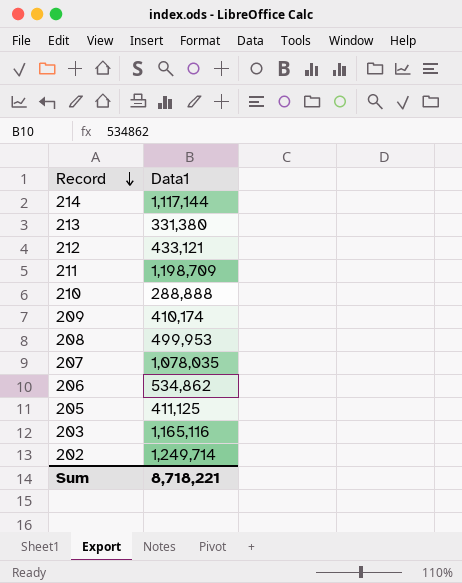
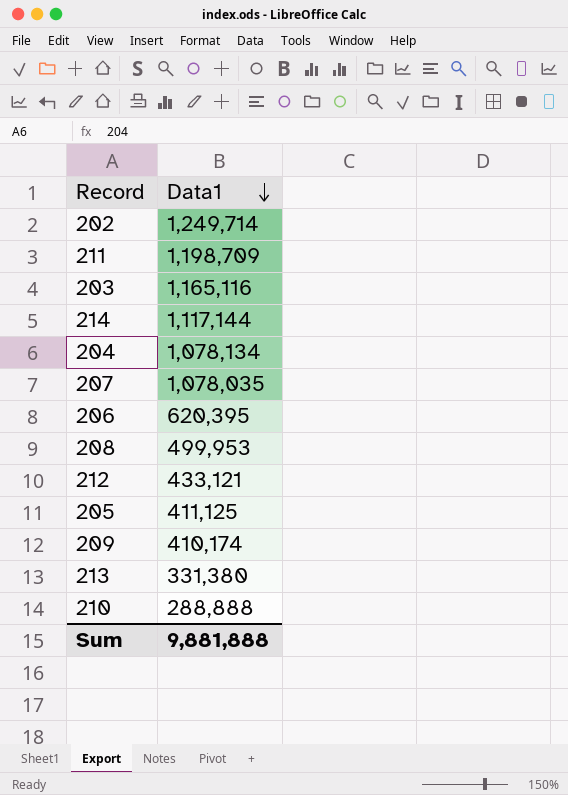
row order: Record descending -> Data1 descending
row 204: none -> 1,078,134
206 | Data1: 534,862 -> 620,395
Sum | Data1: 8,718,221 -> 9,881,888

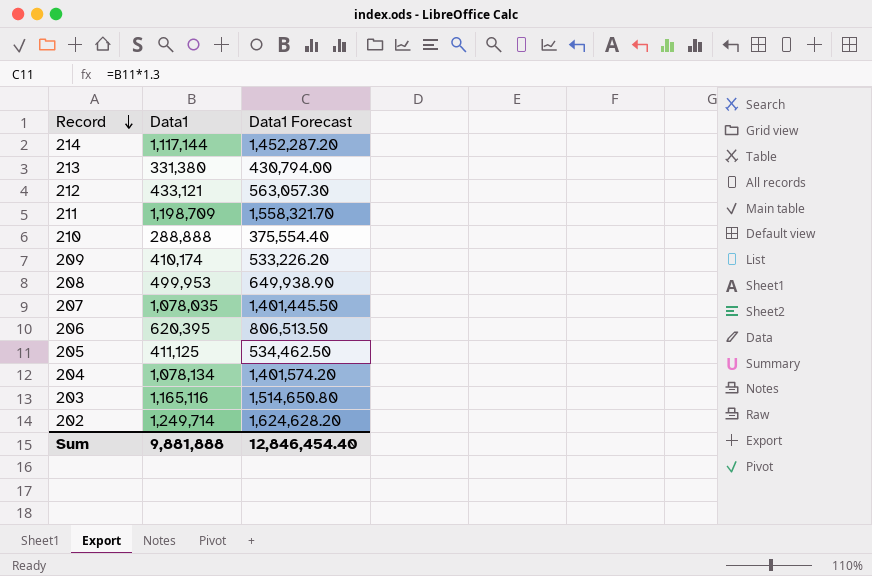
row order: Data1 descending -> Record descending
column Data1 Forecast | formula: none -> [Data1] * 1.3

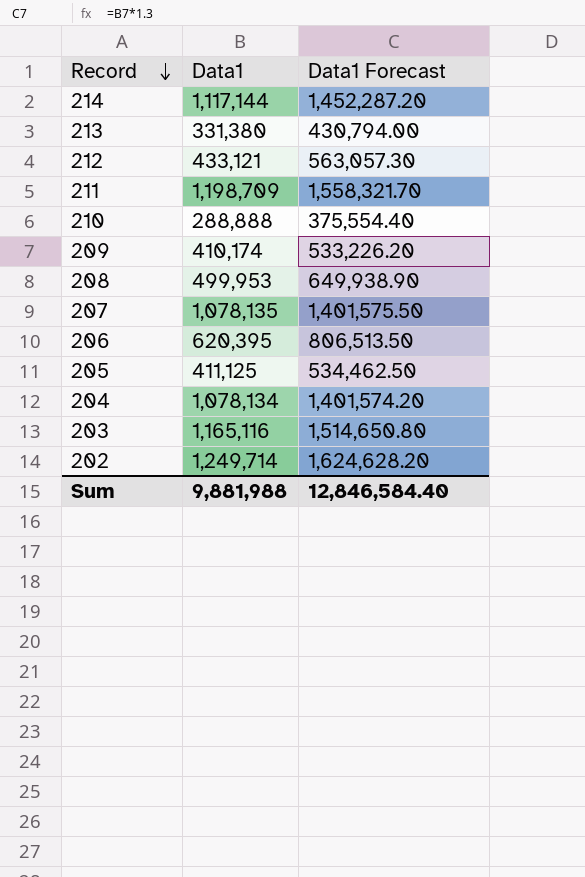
207 | Data1: 1,078,035 -> 1,078,135
207 | Data1 Forecast: 1,401,445.50 -> 1,401,575.50
Sum | Data1: 9,881,888 -> 9,881,988
Sum | Data1 Forecast: 12,846,454.40 -> 12,846,584.40

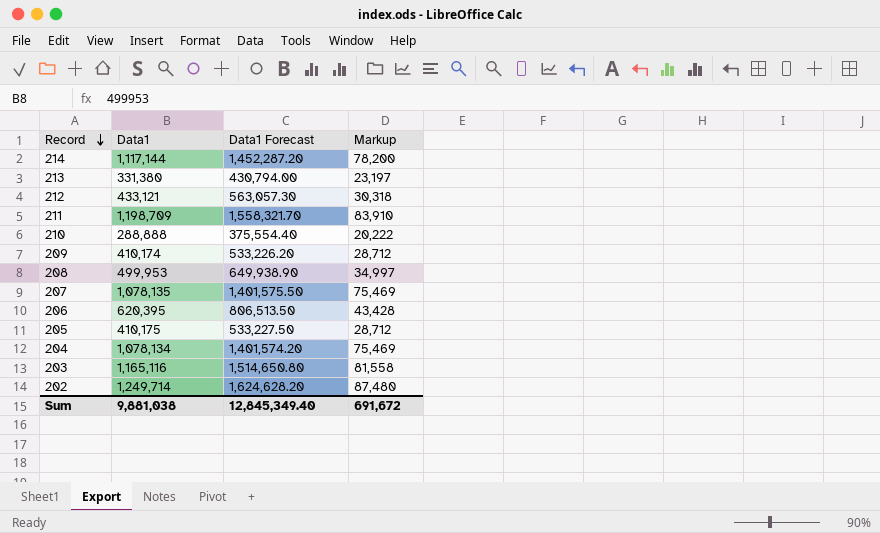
column Markup | formula: none -> [Data1] * 0.07
205 | Data1: 411,125 -> 410,175
205 | Data1 Forecast: 534,462.50 -> 533,227.50
Sum | Data1: 9,881,988 -> 9,881,038
Sum | Data1 Forecast: 12,846,584.40 -> 12,845,349.40

